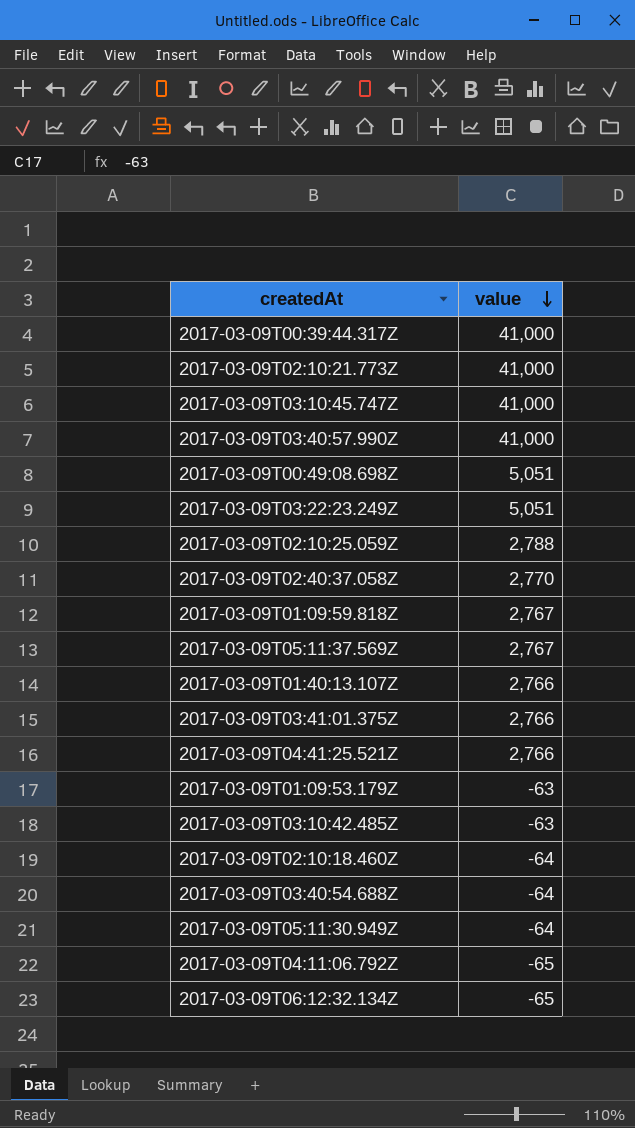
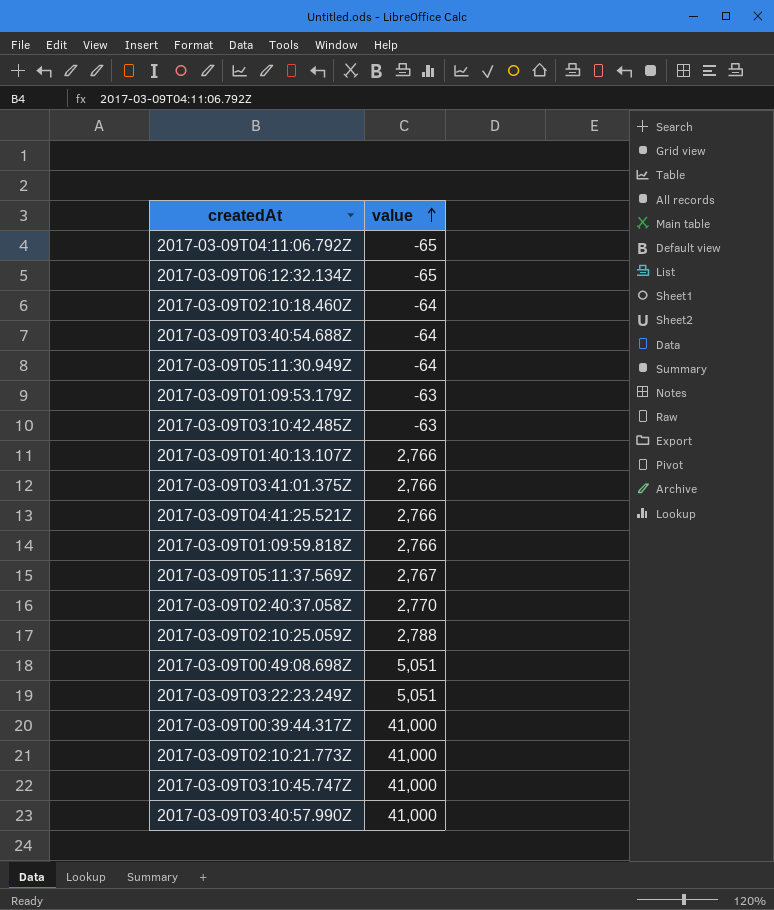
row order: value descending -> value ascending
2017-03-09T01:09:59.818Z | value: 2,767 -> 2,766

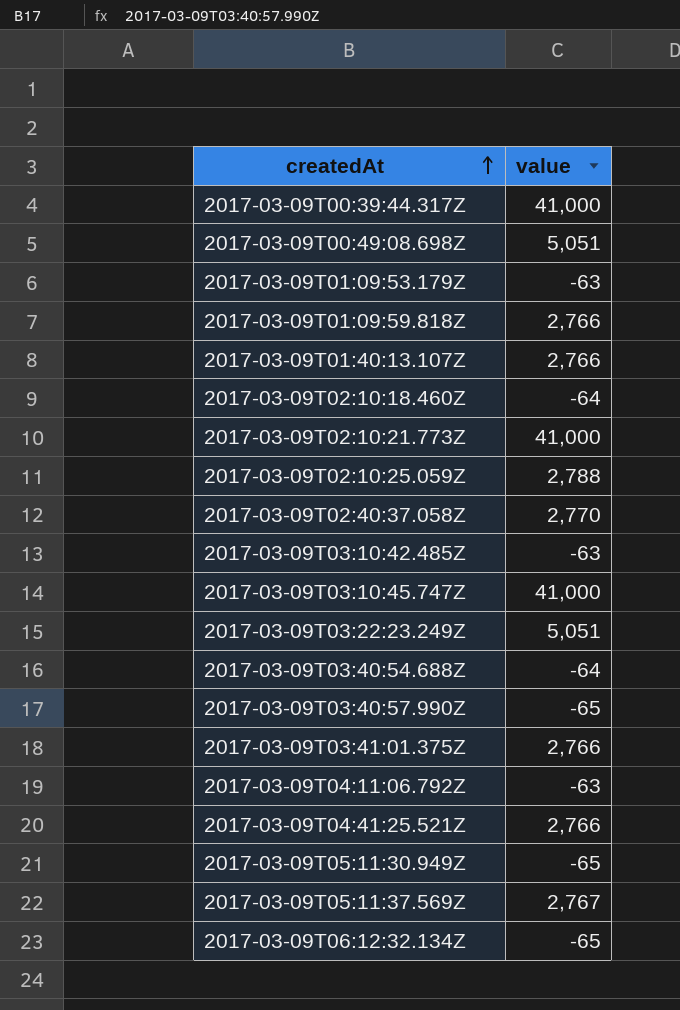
row order: value ascending -> createdAt ascending
2017-03-09T03:40:57.990Z | value: 41,000 -> -65
2017-03-09T04:11:06.792Z | value: -65 -> -63
2017-03-09T05:11:30.949Z | value: -64 -> -65

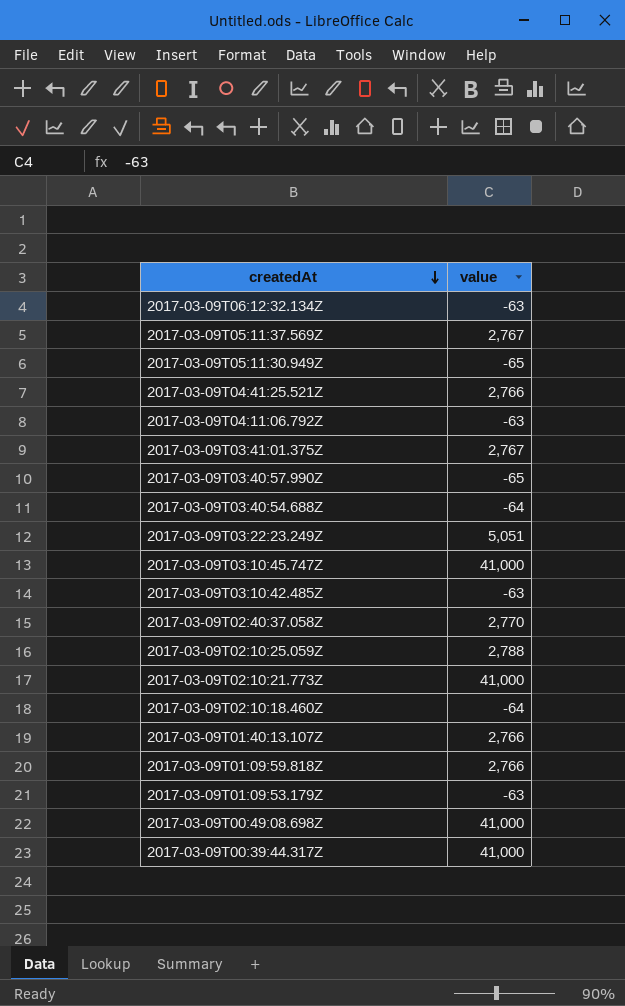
row order: createdAt ascending -> createdAt descending
2017-03-09T06:12:32.134Z | value: -65 -> -63
2017-03-09T03:41:01.375Z | value: 2,766 -> 2,767
2017-03-09T00:49:08.698Z | value: 5,051 -> 41,000

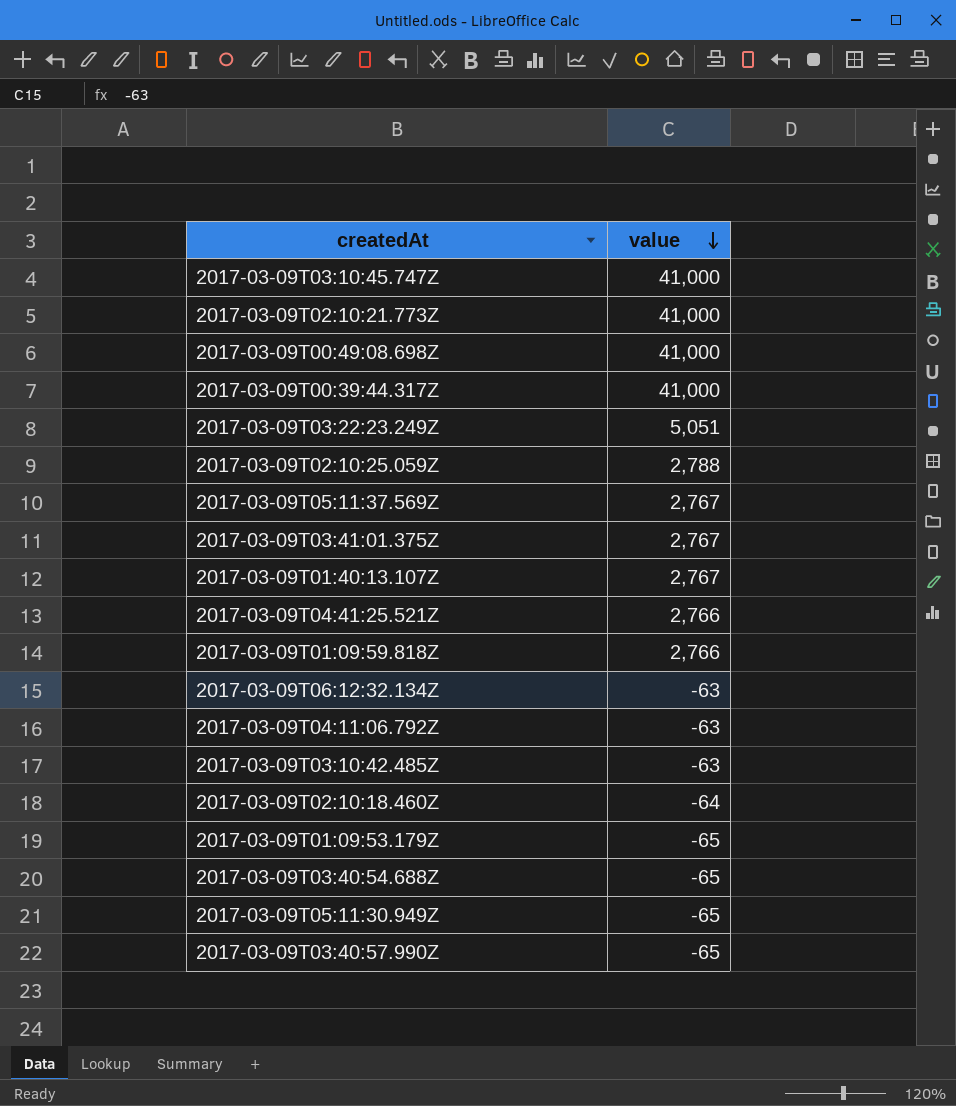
row order: createdAt descending -> value descending
row 2017-03-09T02:40:37.058Z: 2,770 -> none
2017-03-09T01:40:13.107Z | value: 2,766 -> 2,767
2017-03-09T01:09:53.179Z | value: -63 -> -65
2017-03-09T03:40:54.688Z | value: -64 -> -65

